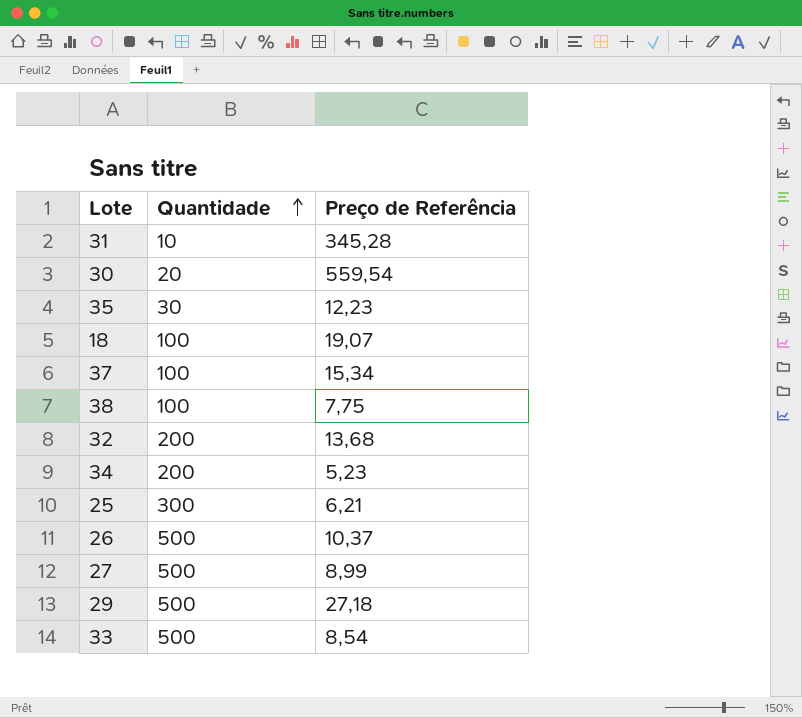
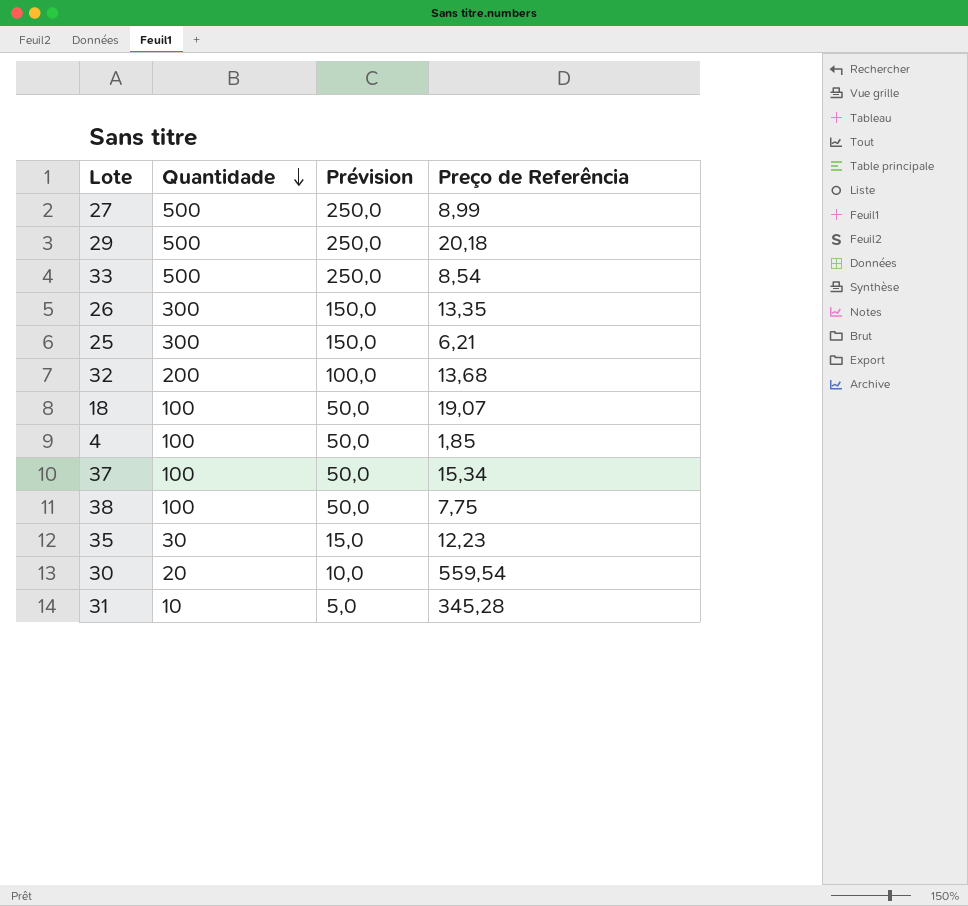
row order: Quantidade ascending -> Quantidade descending
column Prévision | formula: none -> [Quantidade] * 0,5
row 34: 200 | 5,23 -> none
29 | Preço de Referência: 27,18 -> 20,18
26 | Quantidade: 500 -> 300
26 | Preço de Referência: 10,37 -> 13,35
row 4: none -> 100 | 50,0 | 1,85

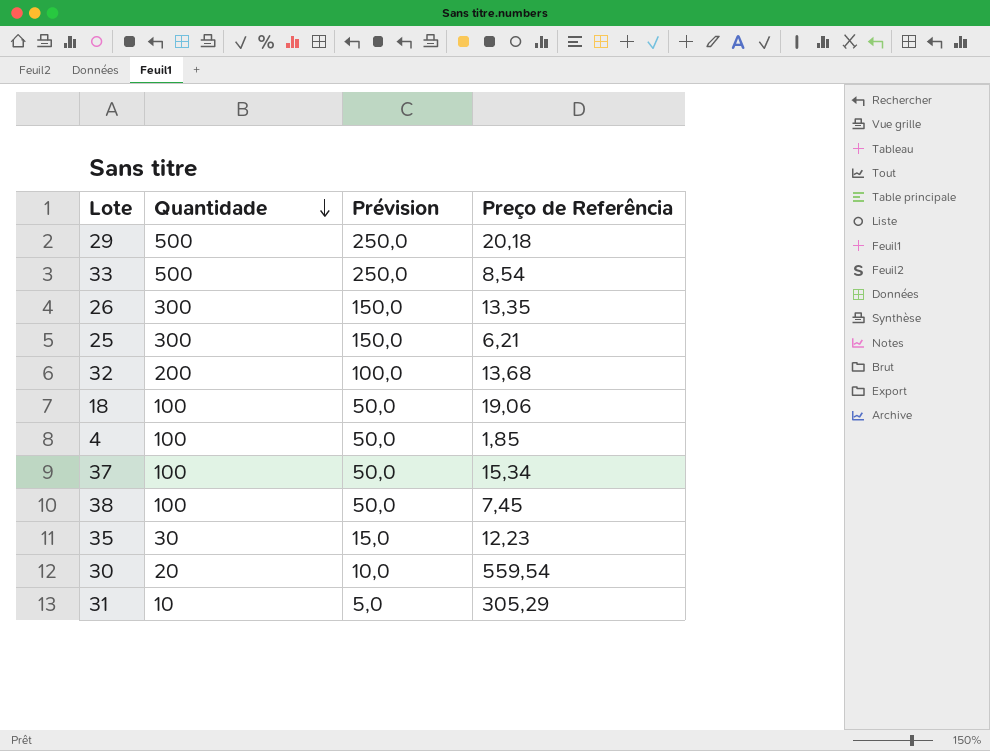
row 27: 500 | 250,0 | 8,99 -> none
18 | Preço de Referência: 19,07 -> 19,06
38 | Preço de Referência: 7,75 -> 7,45
31 | Preço de Referência: 345,28 -> 305,29

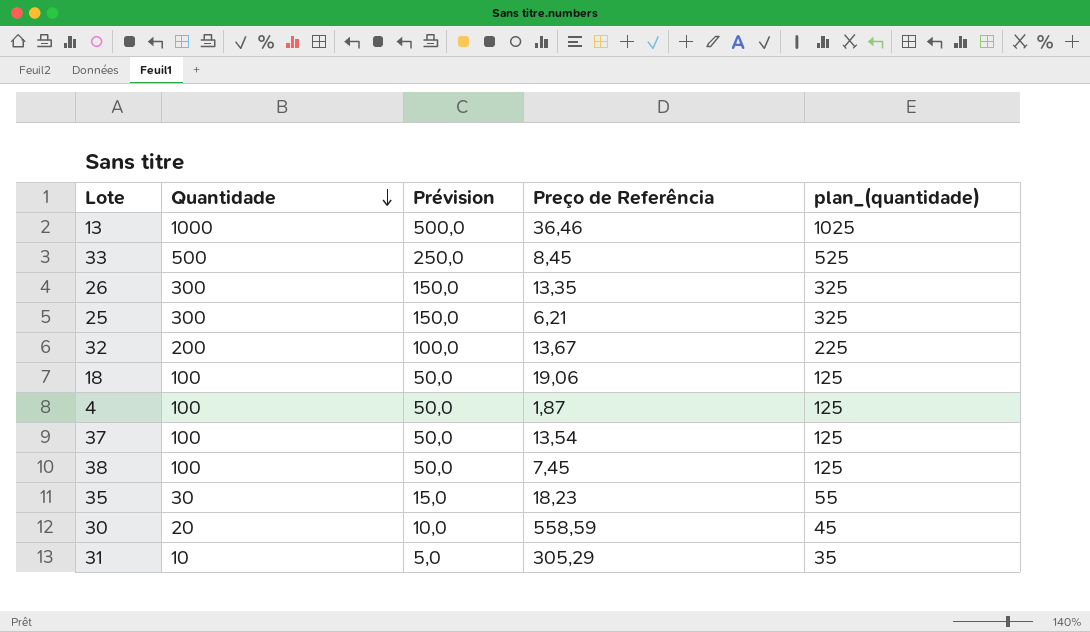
column plan_(quantidade) | formula: none -> [Quantidade] + 25
row 29: 500 | 250,0 | 20,18 -> none
row 13: none -> 1000 | 500,0 | 36,46 | 1025
33 | Preço de Referência: 8,54 -> 8,45
32 | Preço de Referência: 13,68 -> 13,67
4 | Preço de Referência: 1,85 -> 1,87
37 | Preço de Referência: 15,34 -> 13,54
35 | Preço de Referência: 12,23 -> 18,23
30 | Preço de Referência: 559,54 -> 558,59

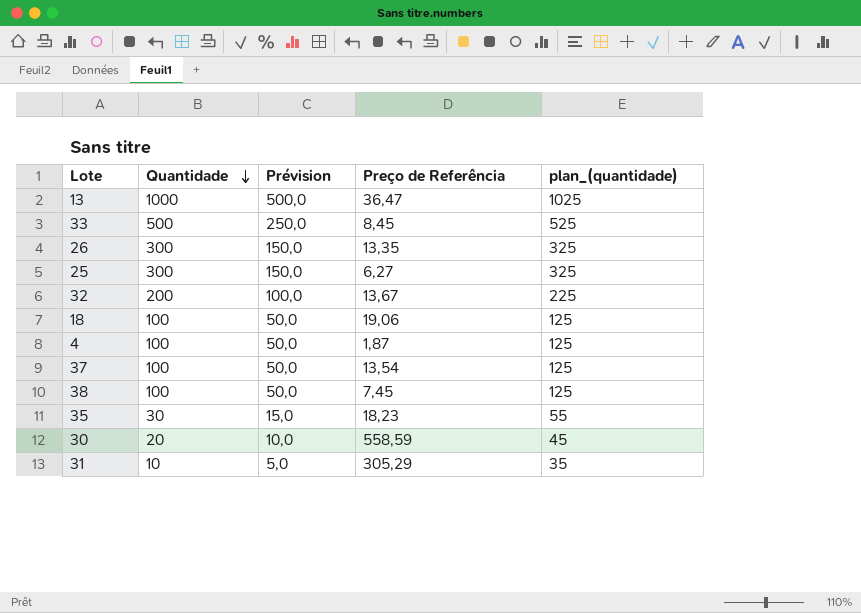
13 | Preço de Referência: 36,46 -> 36,47
25 | Preço de Referência: 6,21 -> 6,27

